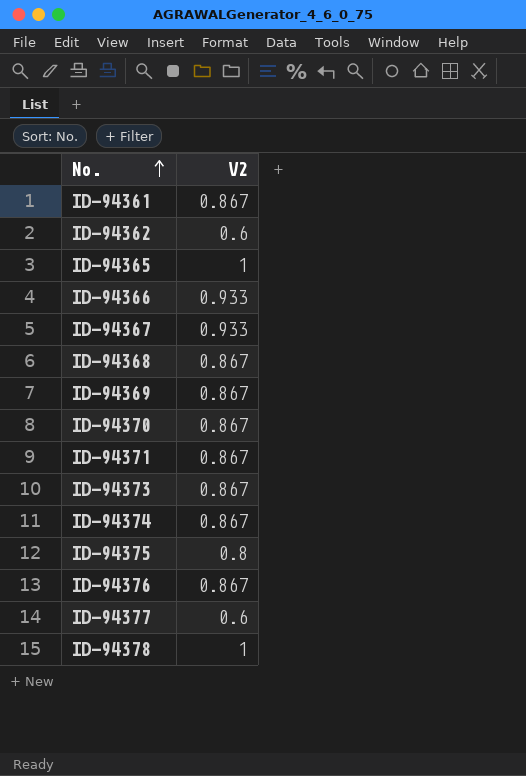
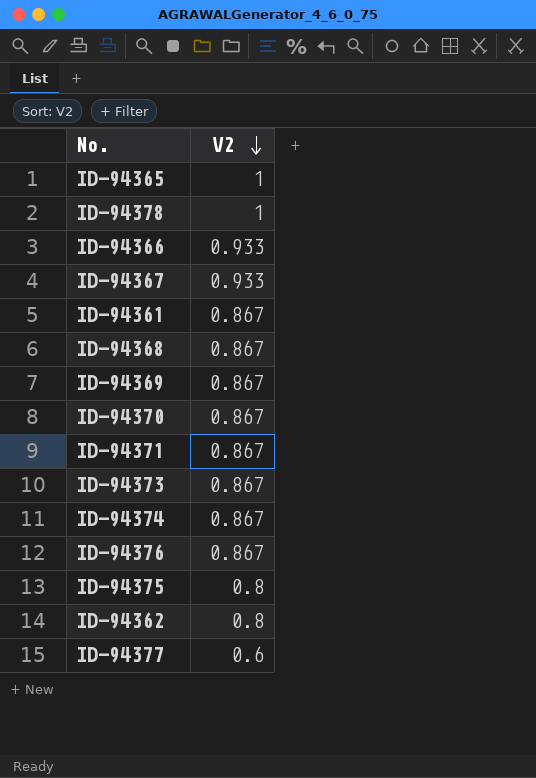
row order: No. ascending -> V2 descending
ID-94362 | V2: 0.6 -> 0.8

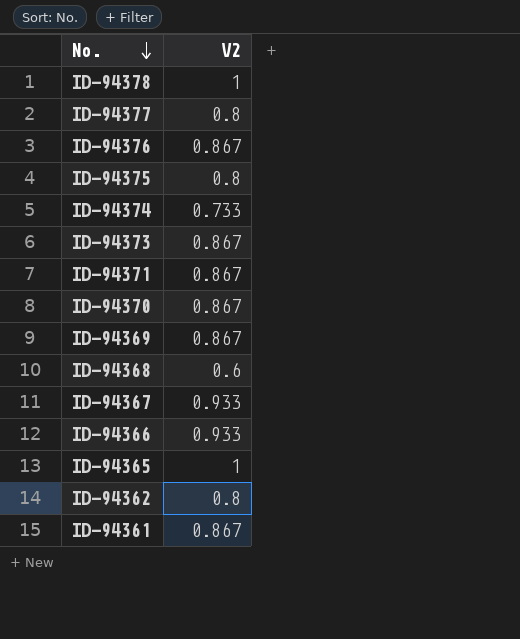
row order: V2 descending -> No. descending
ID-94377 | V2: 0.6 -> 0.8
ID-94374 | V2: 0.867 -> 0.733
ID-94368 | V2: 0.867 -> 0.6

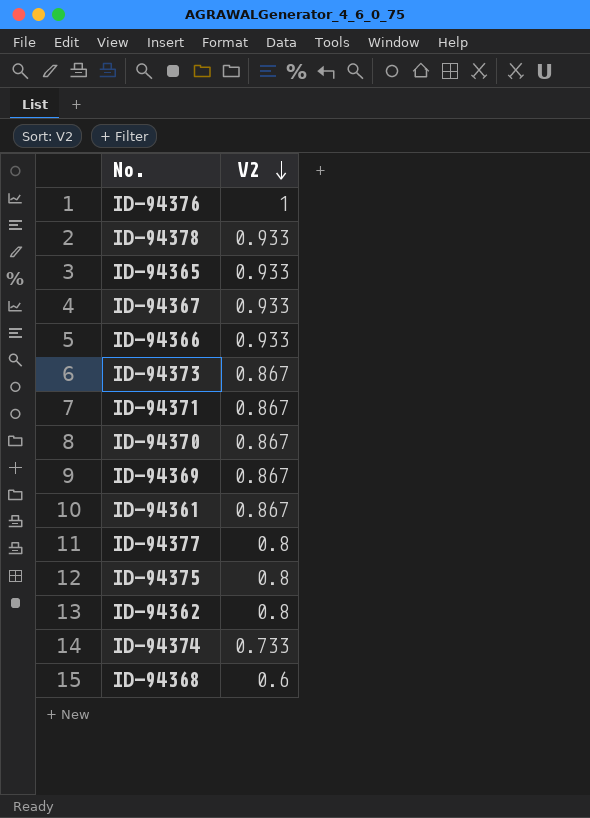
row order: No. descending -> V2 descending
ID-94376 | V2: 0.867 -> 1
ID-94378 | V2: 1 -> 0.933
ID-94365 | V2: 1 -> 0.933

